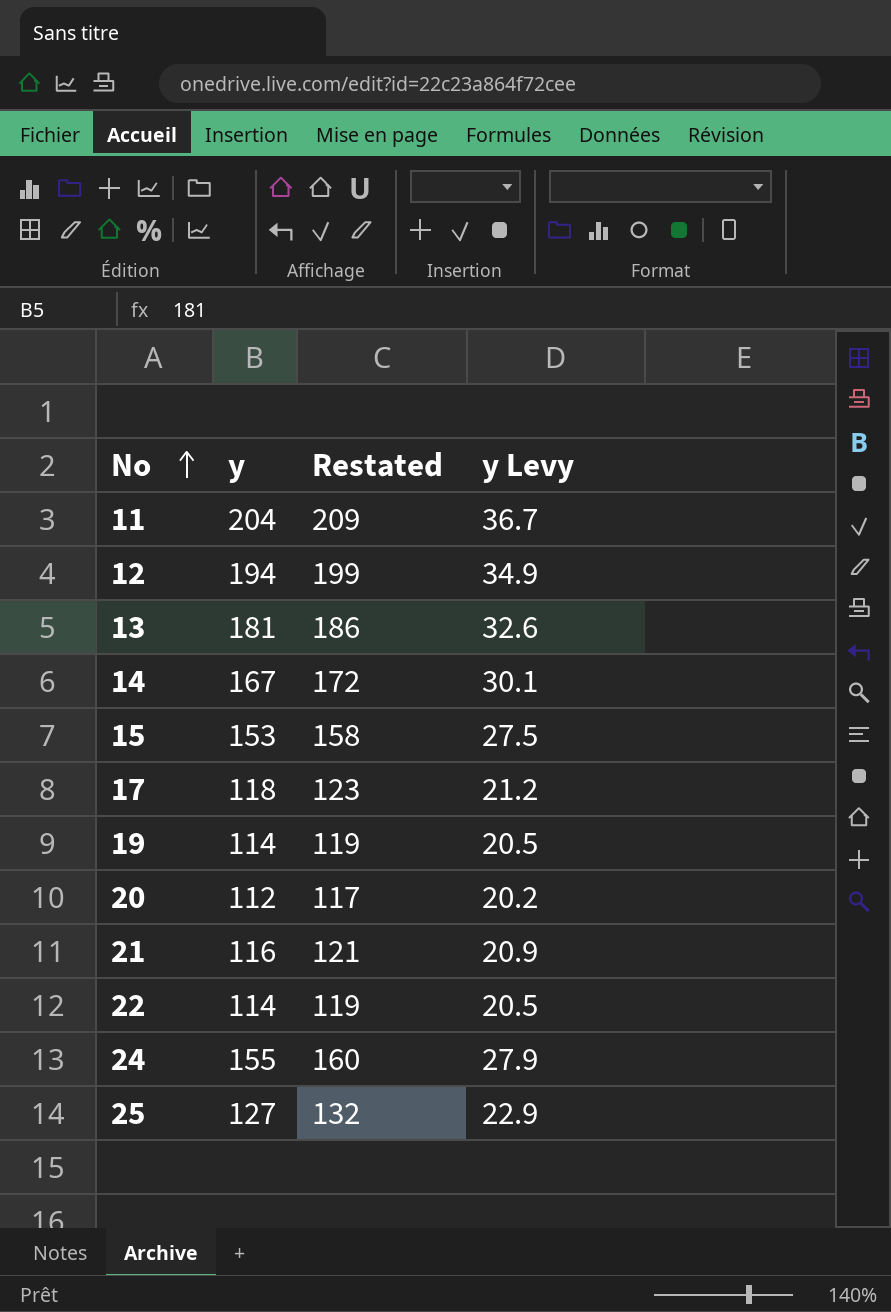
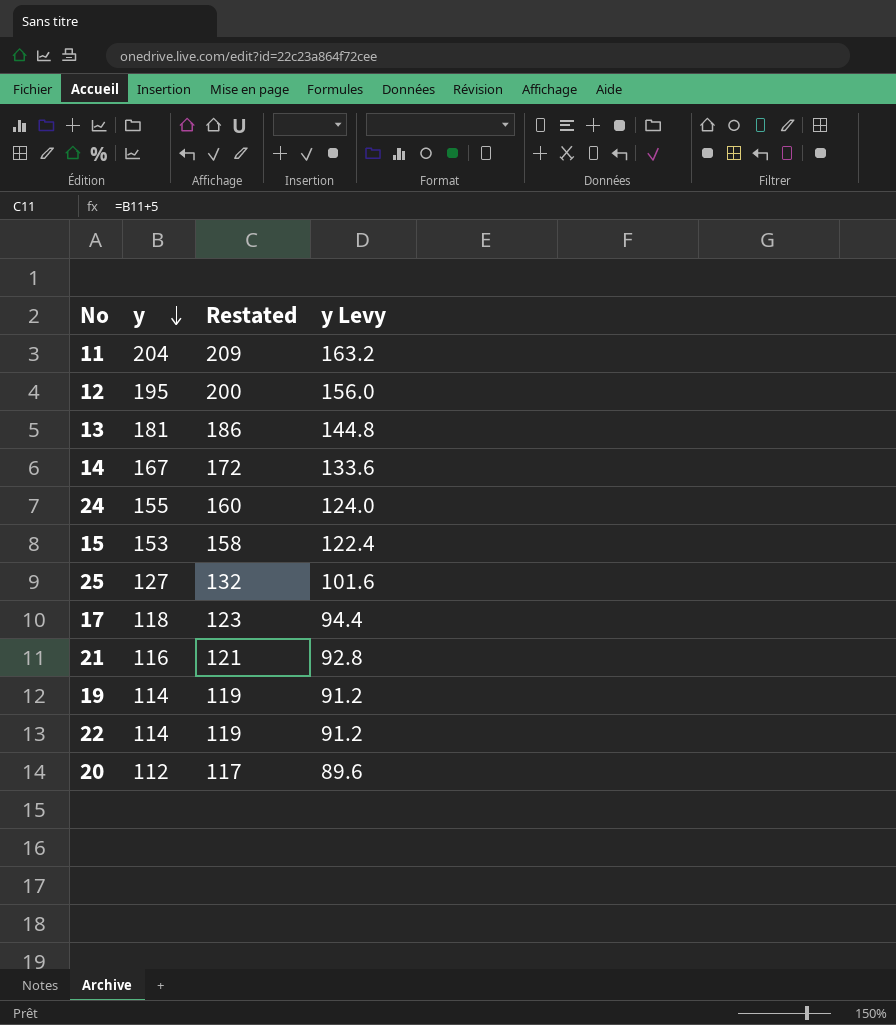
row order: No ascending -> y descending
column y Levy | formula: [y] * 0.18 -> [y] * 0.8
12 | y: 194 -> 195
12 | Restated: 199 -> 200

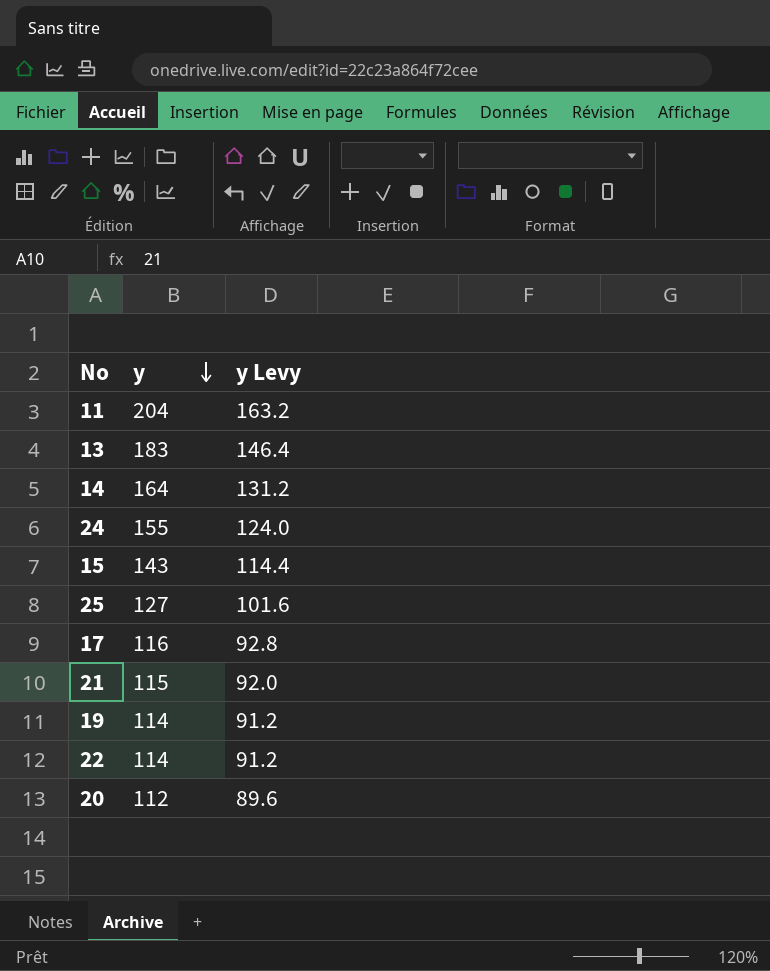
column Restated | formula: [y] + 5 -> none
row 12: 195 | 200 | 156.0 -> none
13 | y: 181 -> 183
13 | y Levy: 144.8 -> 146.4
14 | y: 167 -> 164
14 | y Levy: 133.6 -> 131.2
15 | y: 153 -> 143
15 | y Levy: 122.4 -> 114.4
17 | y: 118 -> 116
17 | y Levy: 94.4 -> 92.8
21 | y: 116 -> 115
21 | y Levy: 92.8 -> 92.0

